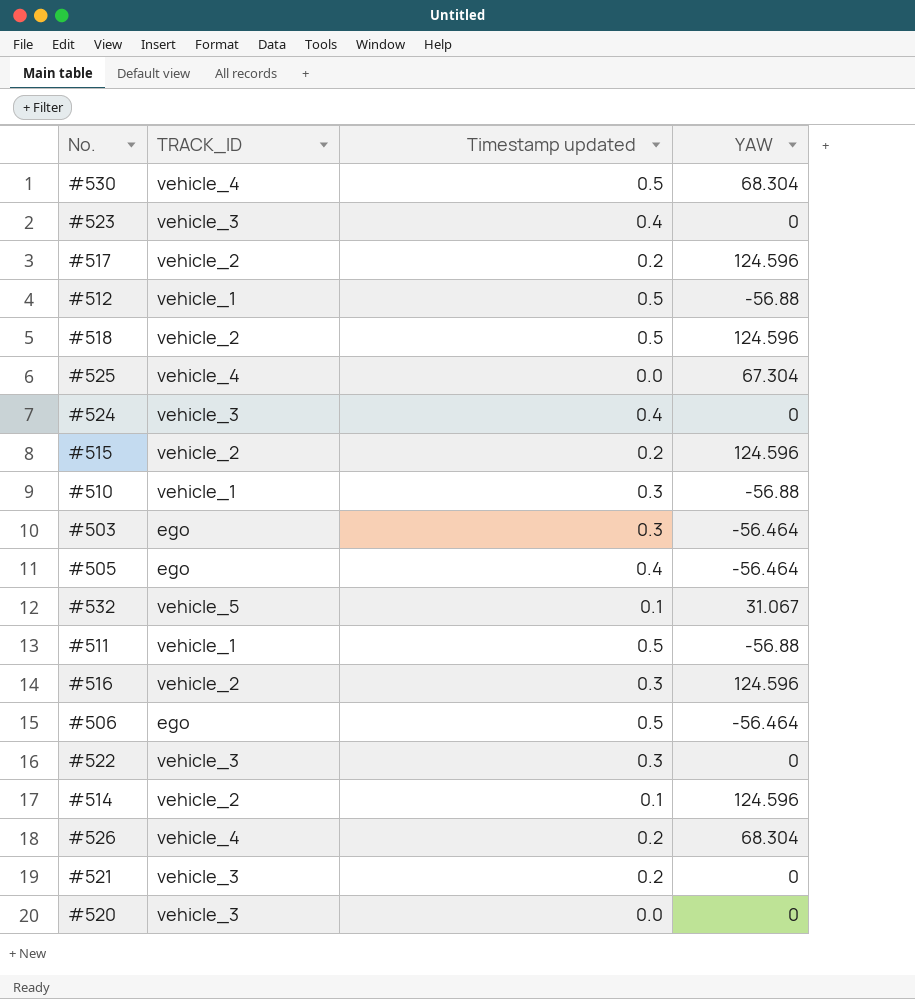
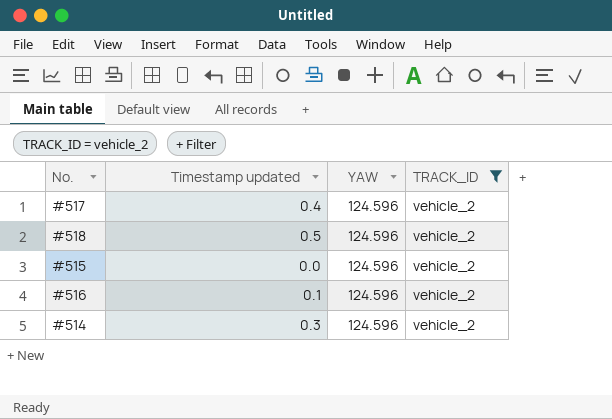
filter: none -> TRACK_ID = vehicle_2
column TRACK_ID | position: 2 -> 4
#517 | Timestamp updated: 0.2 -> 0.4
#515 | Timestamp updated: 0.2 -> 0.0
#516 | Timestamp updated: 0.3 -> 0.1
#514 | Timestamp updated: 0.1 -> 0.3

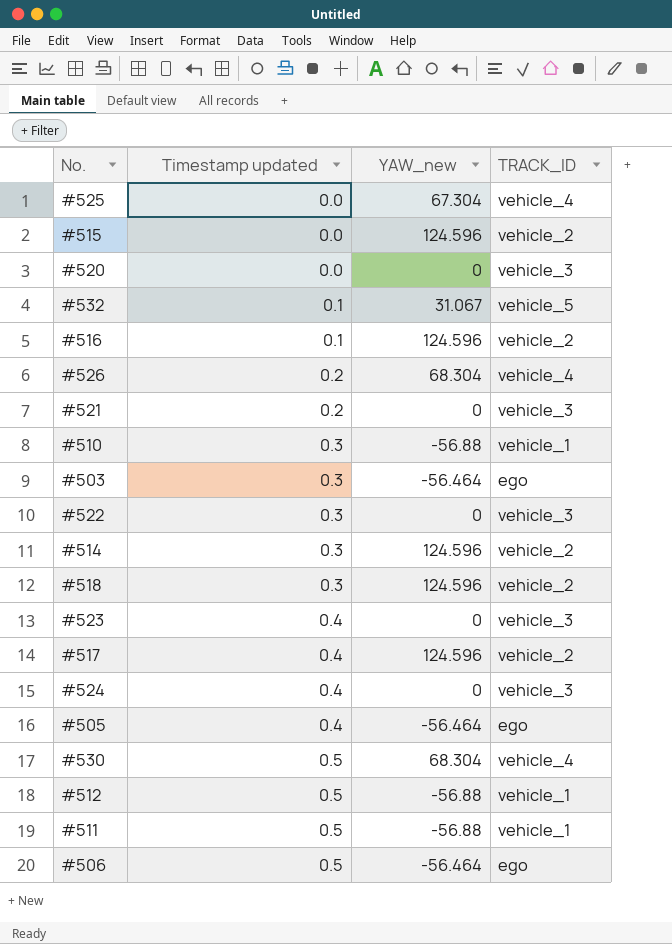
filter: TRACK_ID = vehicle_2 -> none
row order: none -> Timestamp updated ascending
column name: YAW -> YAW_new
#518 | Timestamp updated: 0.5 -> 0.3

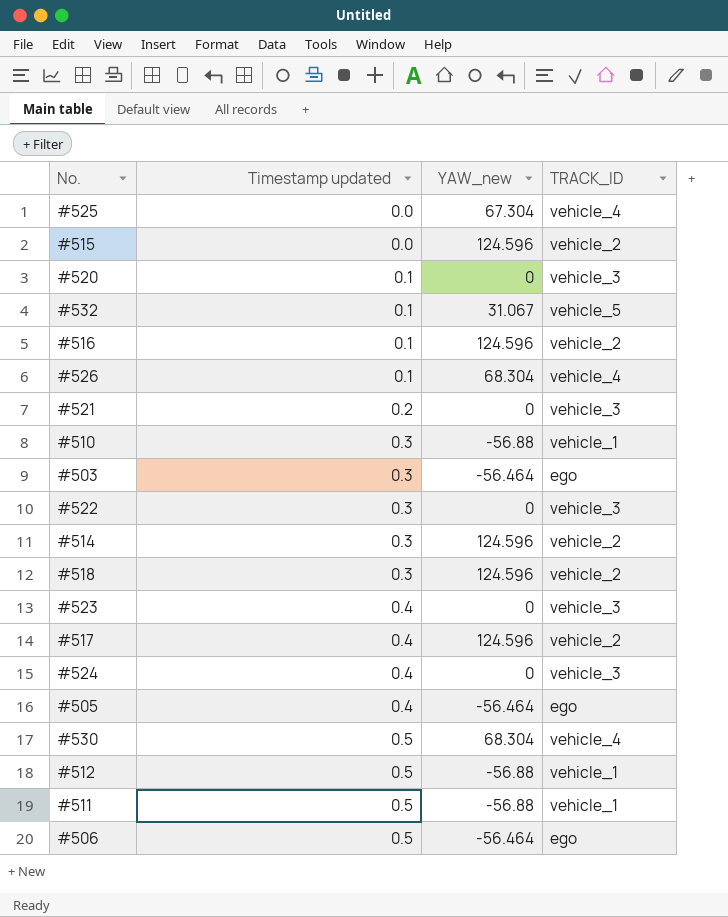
#520 | Timestamp updated: 0.0 -> 0.1
#526 | Timestamp updated: 0.2 -> 0.1

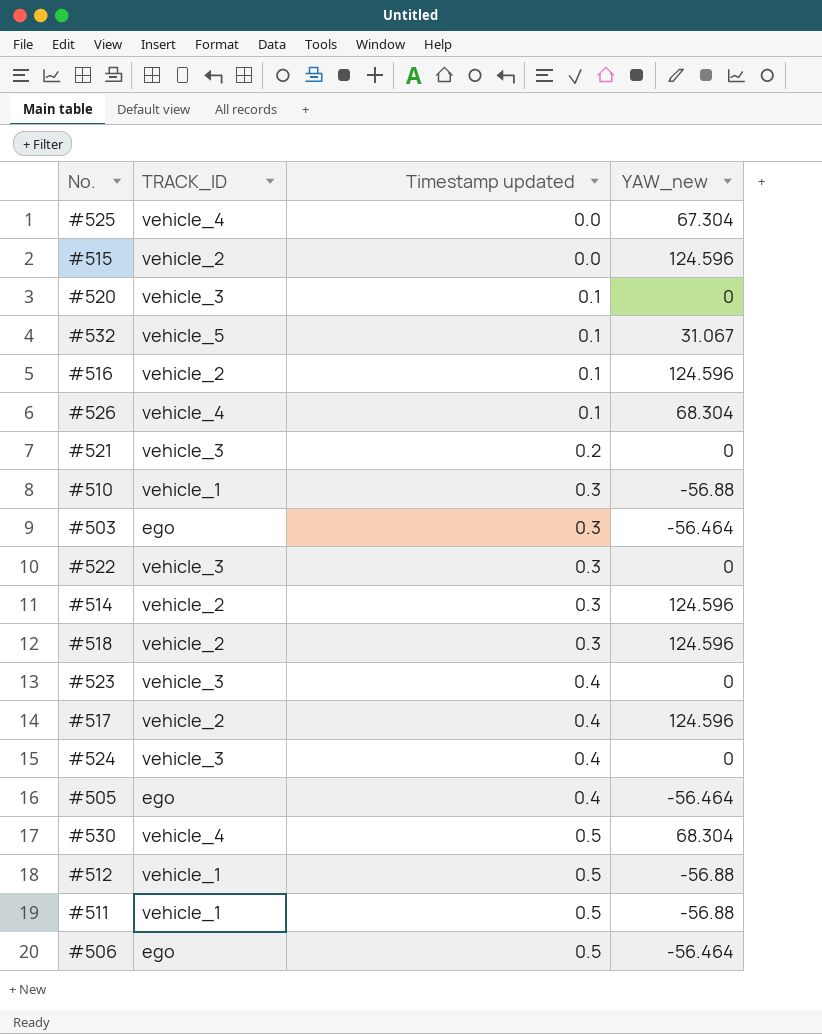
column TRACK_ID | position: 4 -> 2

